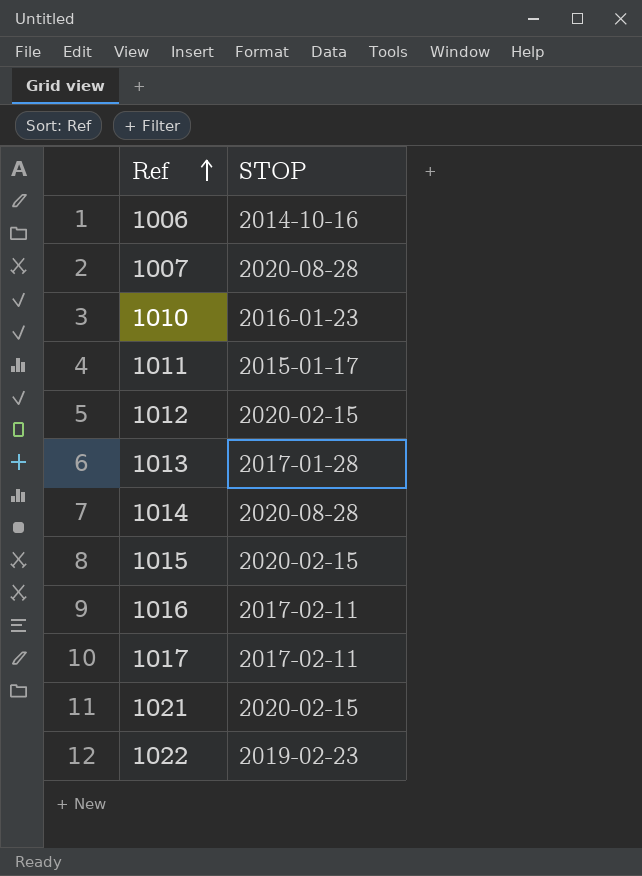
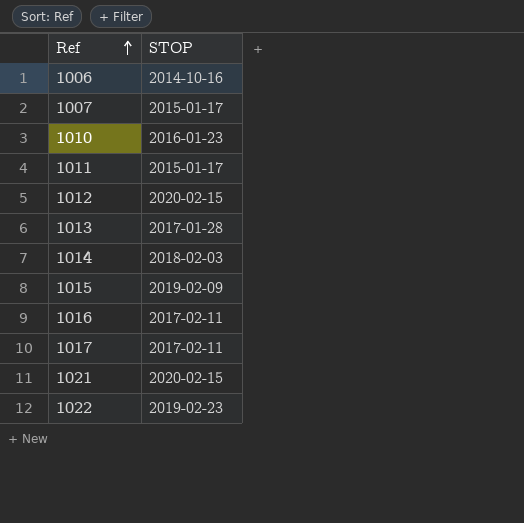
1007 | STOP: 2020-08-28 -> 2015-01-17
1014 | STOP: 2020-08-28 -> 2018-02-03
1015 | STOP: 2020-02-15 -> 2019-02-09

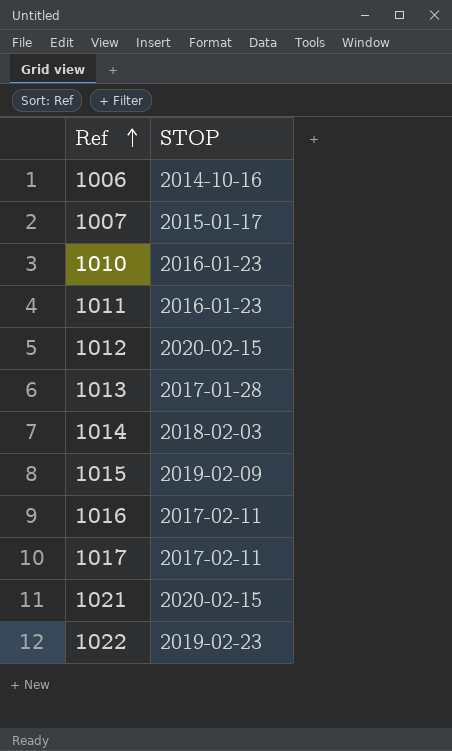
1011 | STOP: 2015-01-17 -> 2016-01-23

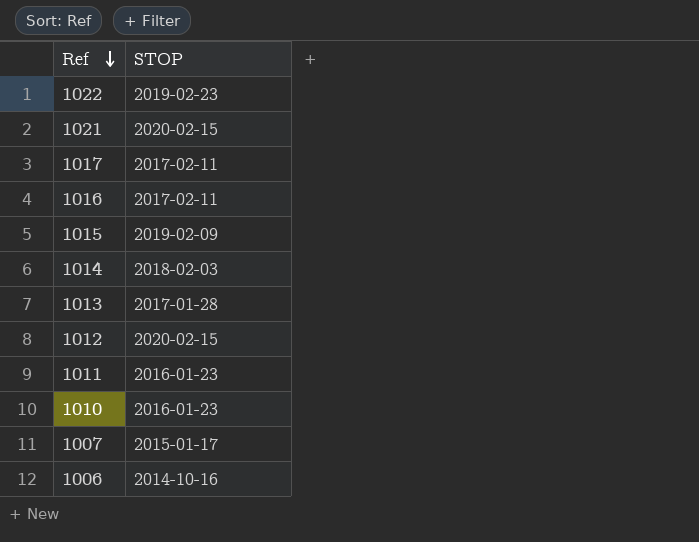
row order: Ref ascending -> Ref descending

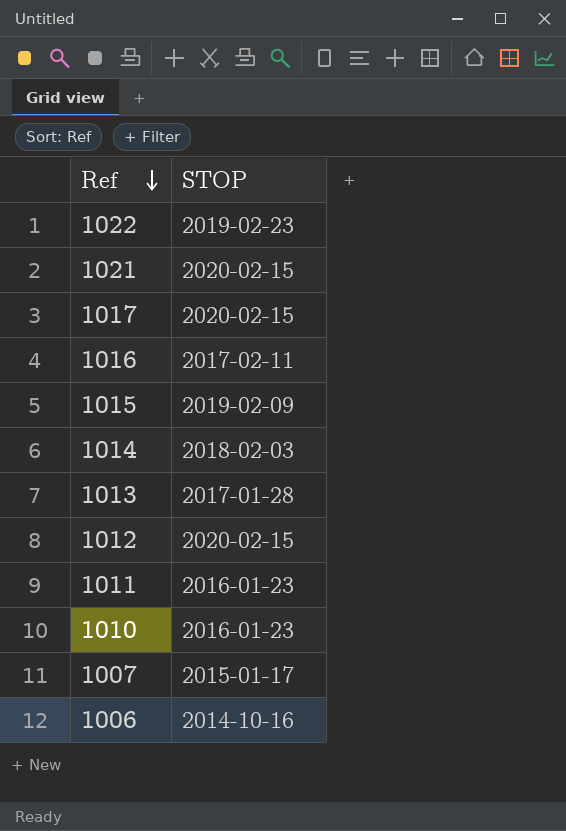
1017 | STOP: 2017-02-11 -> 2020-02-15

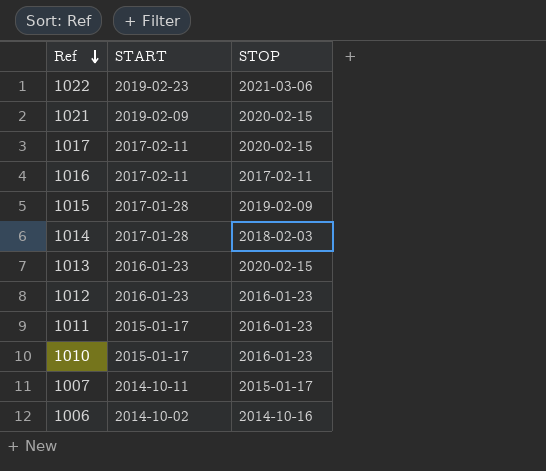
column START | position: none -> 2
1022 | STOP: 2019-02-23 -> 2021-03-06
1013 | STOP: 2017-01-28 -> 2020-02-15
1012 | STOP: 2020-02-15 -> 2016-01-23

